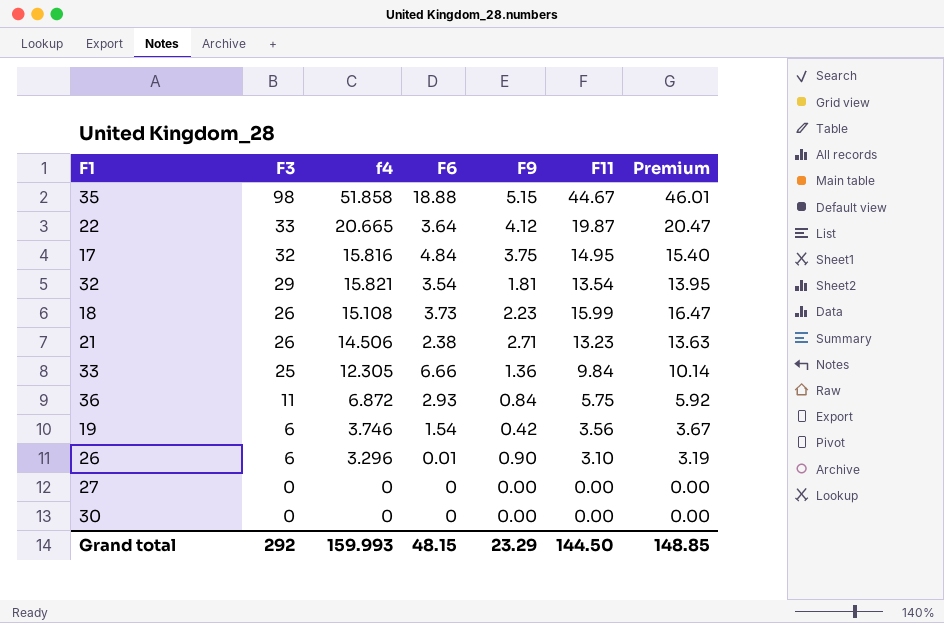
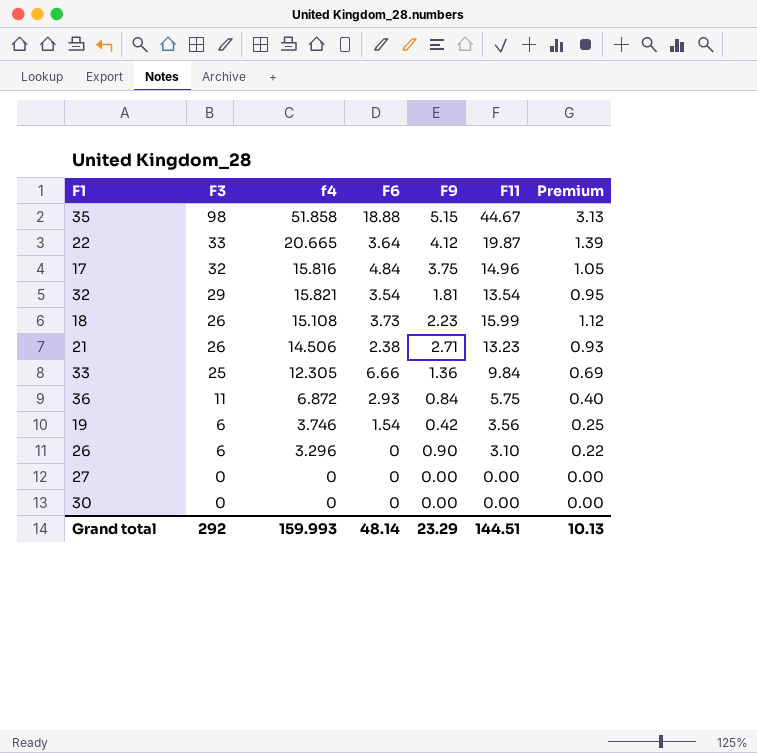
column Premium | formula: [F11] * 1.03 -> [F11] * 0.07
17 | F11: 14.95 -> 14.96
26 | F6: 0.01 -> 0
Grand total | F6: 48.15 -> 48.14
Grand total | F11: 144.50 -> 144.51
Grand total | Premium: 148.85 -> 10.13

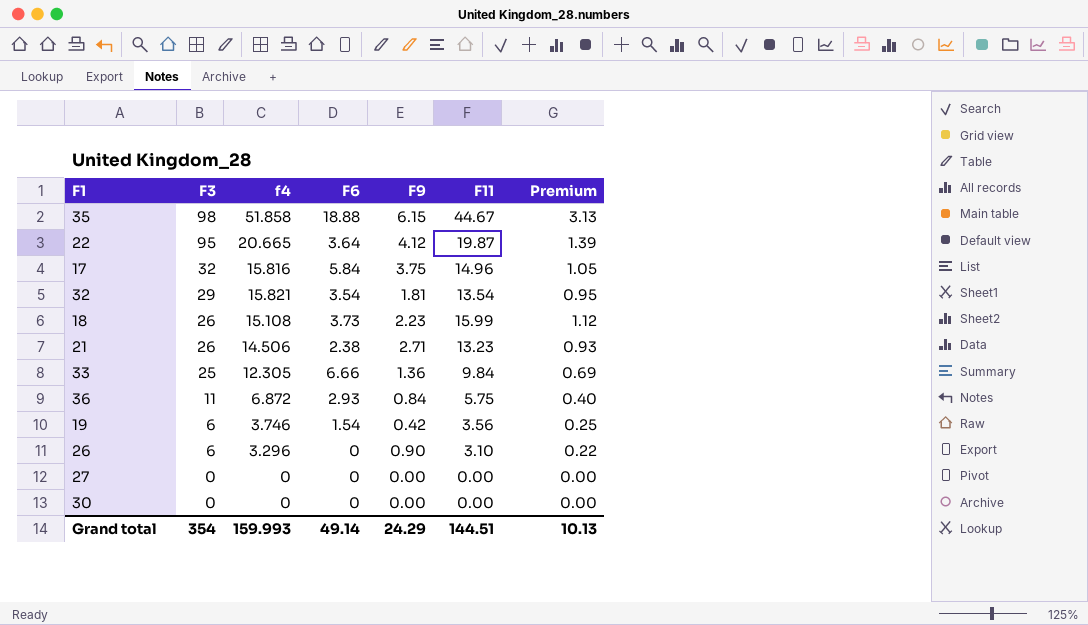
35 | F9: 5.15 -> 6.15
22 | F3: 33 -> 95
17 | F6: 4.84 -> 5.84
Grand total | F3: 292 -> 354
Grand total | F6: 48.14 -> 49.14
Grand total | F9: 23.29 -> 24.29

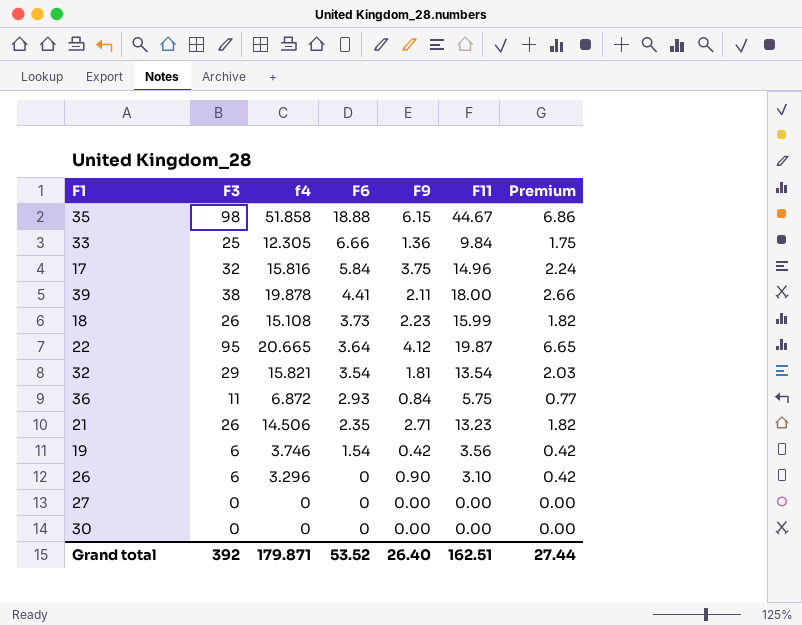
row order: F3 descending -> F6 descending
column Premium | formula: [F11] * 0.07 -> [F3] * 0.07
row 39: none -> 38 | 19.878 | 4.41 | 2.11 | 18.00 | 2.66
21 | F6: 2.38 -> 2.35
Grand total | F3: 354 -> 392
Grand total | f4: 159.993 -> 179.871
Grand total | F6: 49.14 -> 53.52
Grand total | F9: 24.29 -> 26.40
Grand total | F11: 144.51 -> 162.51
Grand total | Premium: 10.13 -> 27.44

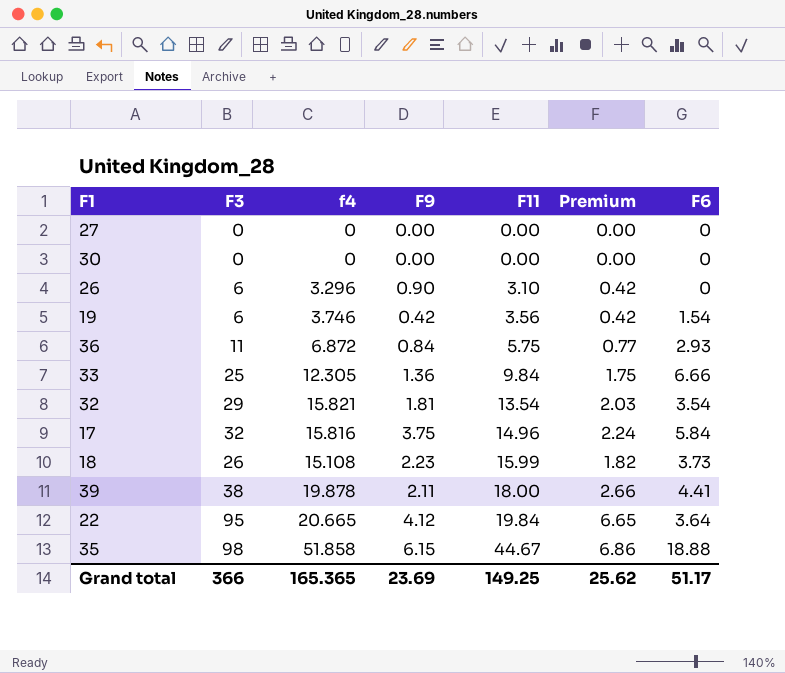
row order: F6 descending -> F11 ascending
column F6 | position: 4 -> 7
row 21: 26 | 14.506 | 2.35 | 2.71 | 13.23 | 1.82 -> none
22 | F11: 19.87 -> 19.84
Grand total | F3: 392 -> 366
Grand total | f4: 179.871 -> 165.365
Grand total | F9: 26.40 -> 23.69
Grand total | F11: 162.51 -> 149.25
Grand total | Premium: 27.44 -> 25.62
Grand total | F6: 53.52 -> 51.17

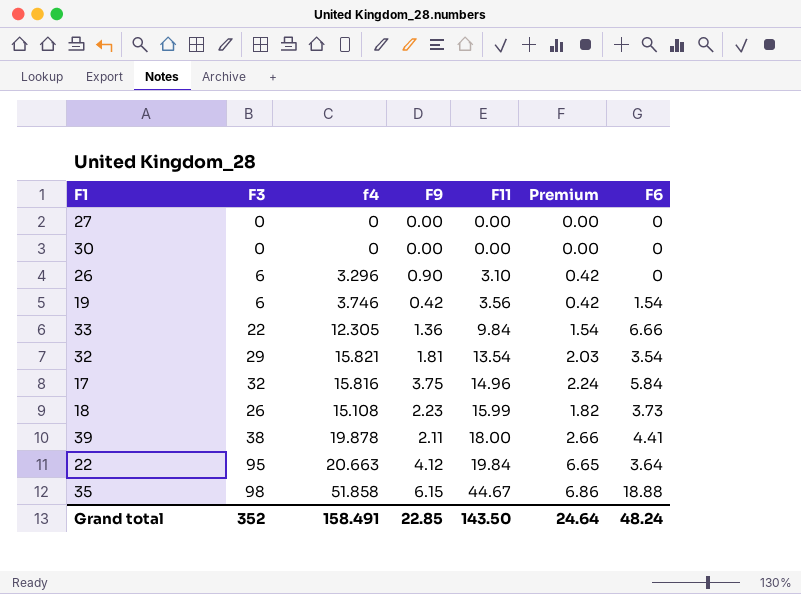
row 36: 11 | 6.872 | 0.84 | 5.75 | 0.77 | 2.93 -> none
33 | F3: 25 -> 22
33 | Premium: 1.75 -> 1.54
22 | f4: 20.665 -> 20.663
Grand total | F3: 366 -> 352
Grand total | f4: 165.365 -> 158.491
Grand total | F9: 23.69 -> 22.85
Grand total | F11: 149.25 -> 143.50
Grand total | Premium: 25.62 -> 24.64
Grand total | F6: 51.17 -> 48.24

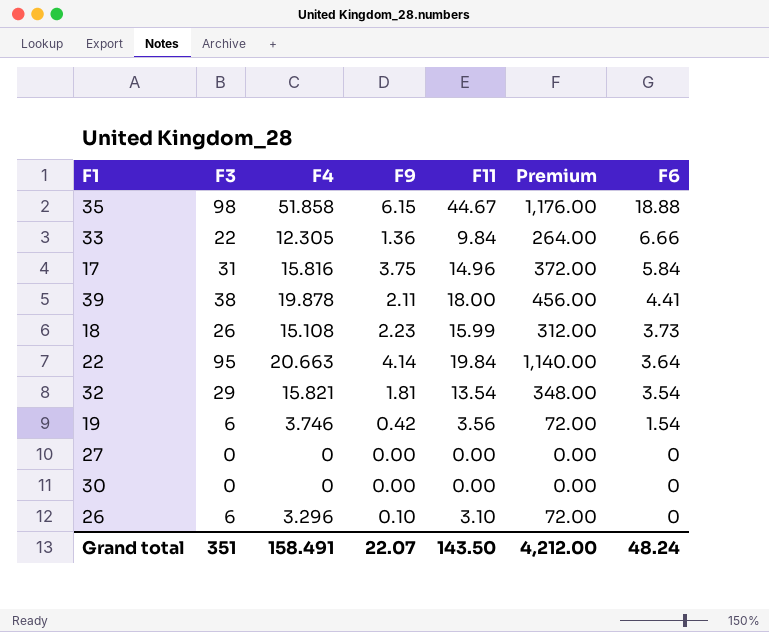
row order: F11 ascending -> F6 descending
column name: f4 -> F4
column Premium | formula: [F3] * 0.07 -> [F3] * 12
17 | F3: 32 -> 31
22 | F9: 4.12 -> 4.14
26 | F9: 0.90 -> 0.10
Grand total | F3: 352 -> 351
Grand total | F9: 22.85 -> 22.07
Grand total | Premium: 24.64 -> 4,212.00

